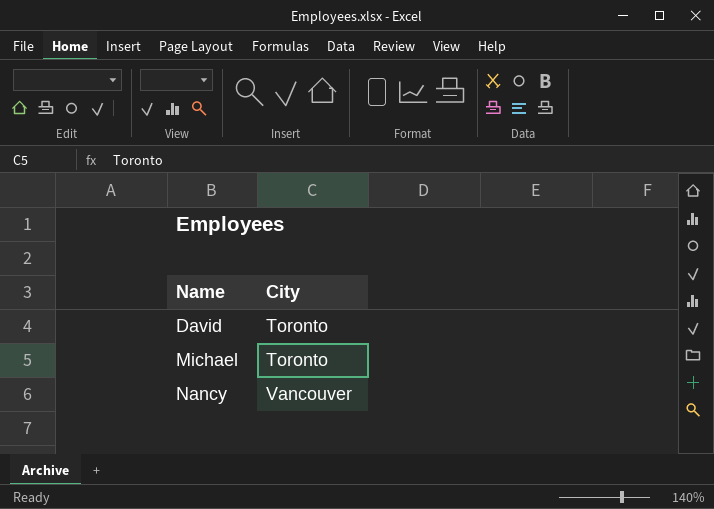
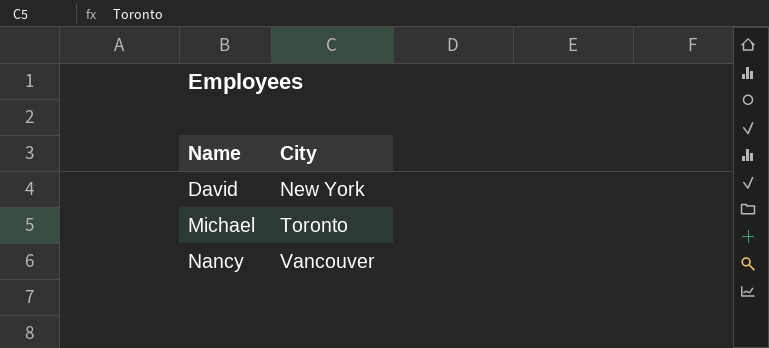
David | City: Toronto -> New York

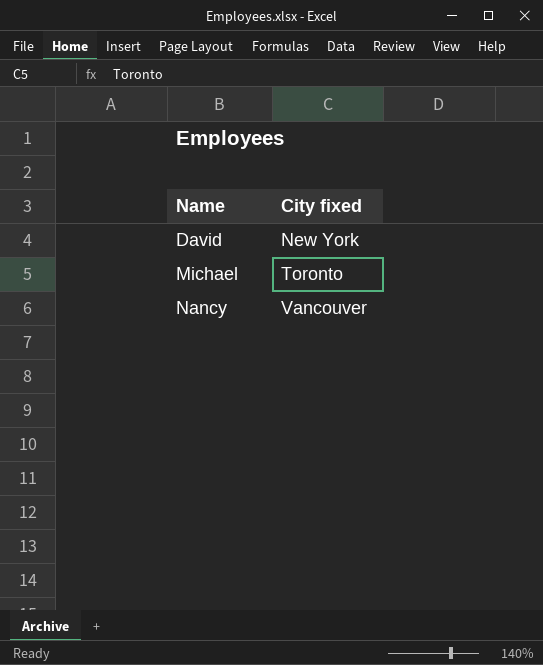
column name: City -> City fixed

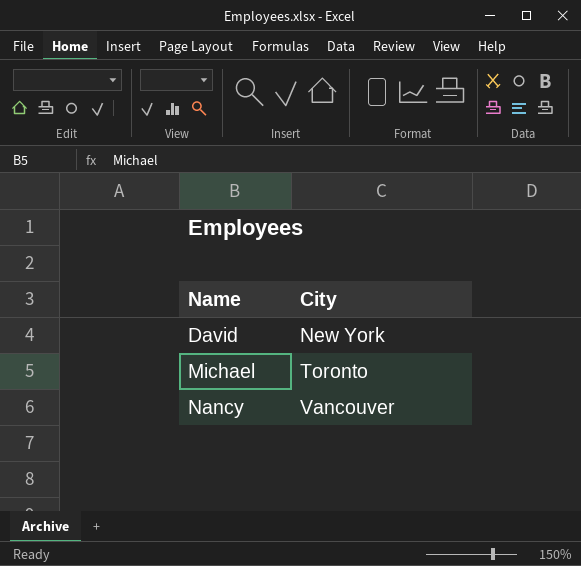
column name: City fixed -> City

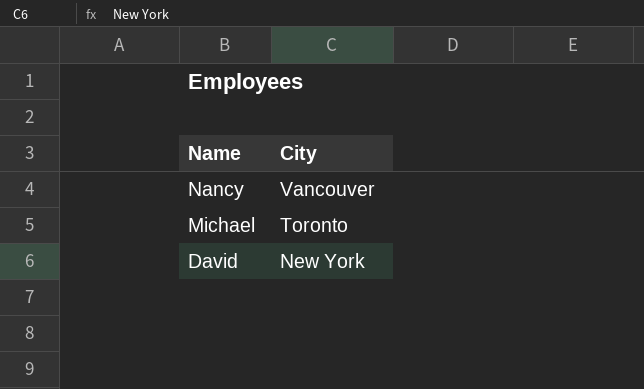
row order: Name ascending -> Name descending

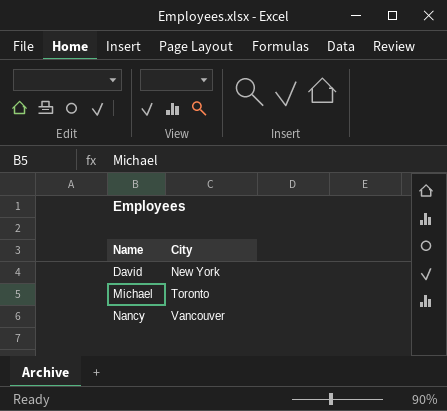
row order: Name descending -> Name ascending

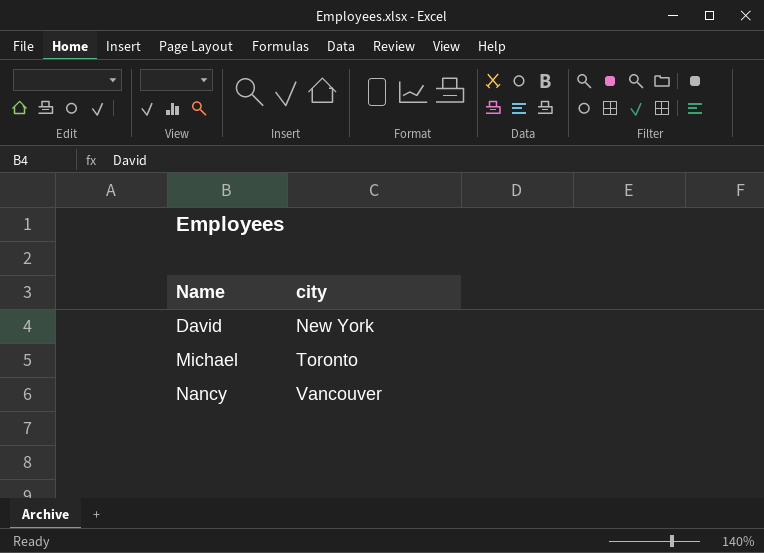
column name: City -> city

